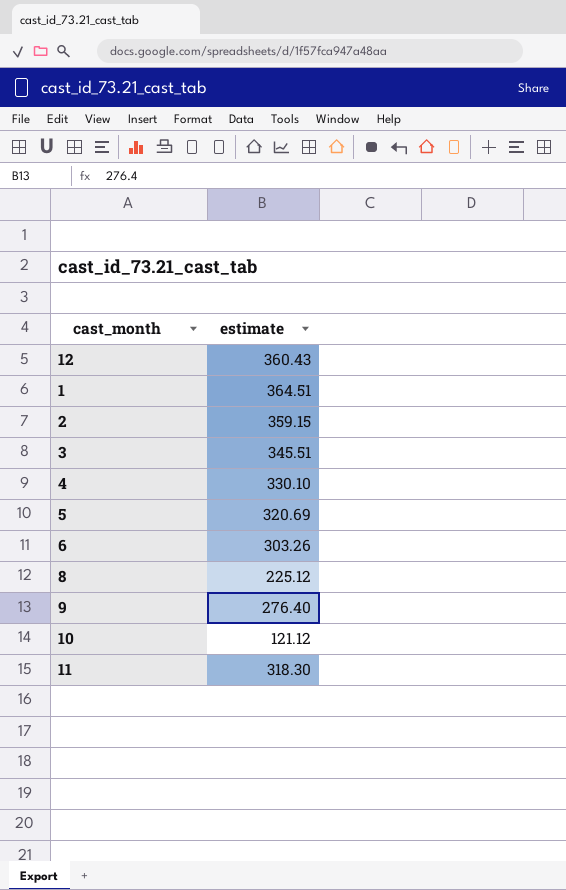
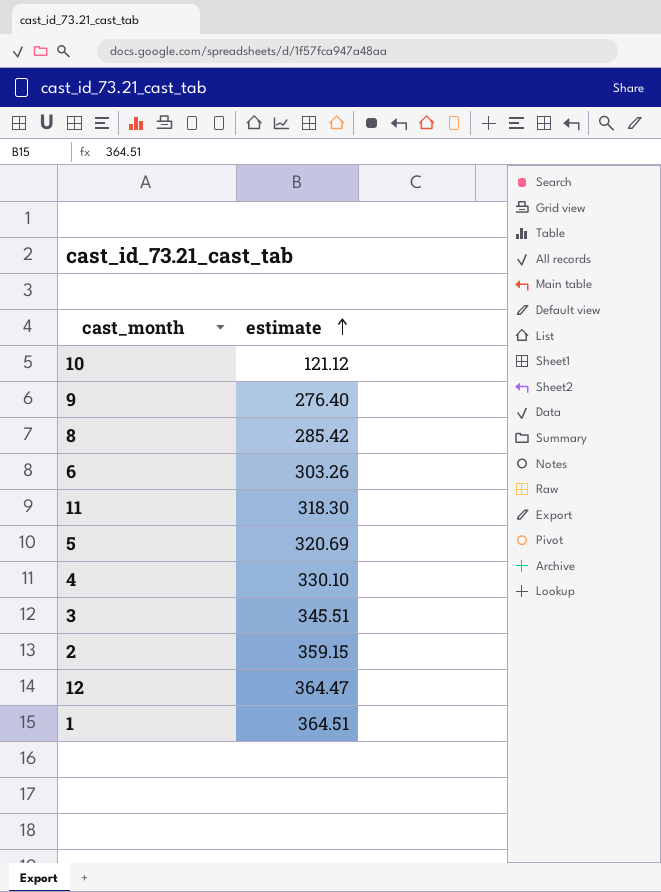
row order: none -> estimate ascending
8 | estimate: 225.12 -> 285.42
12 | estimate: 360.43 -> 364.47

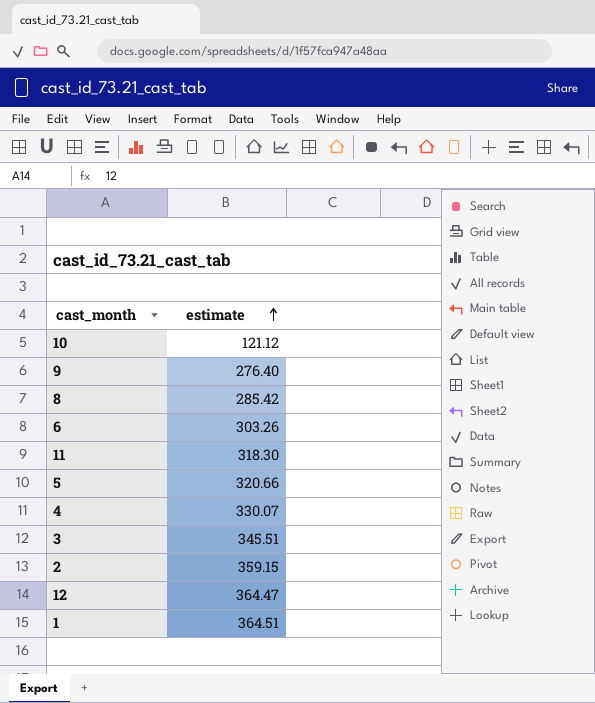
5 | estimate: 320.69 -> 320.66
4 | estimate: 330.10 -> 330.07

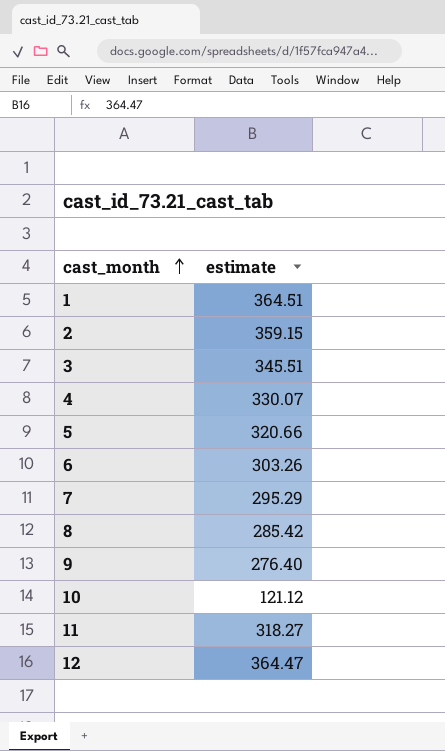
row order: estimate ascending -> cast_month ascending
row 7: none -> 295.29
11 | estimate: 318.30 -> 318.27

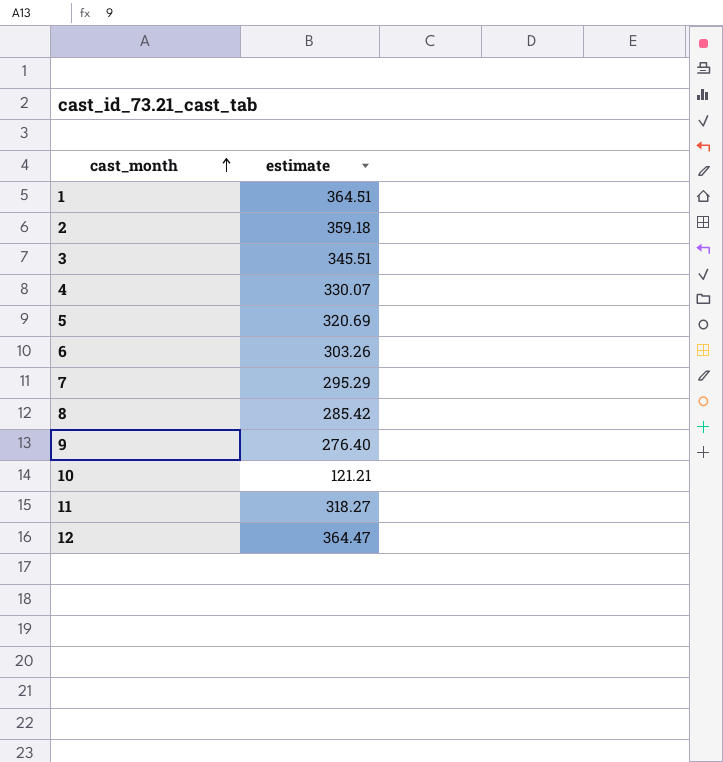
2 | estimate: 359.15 -> 359.18
5 | estimate: 320.66 -> 320.69
10 | estimate: 121.12 -> 121.21

